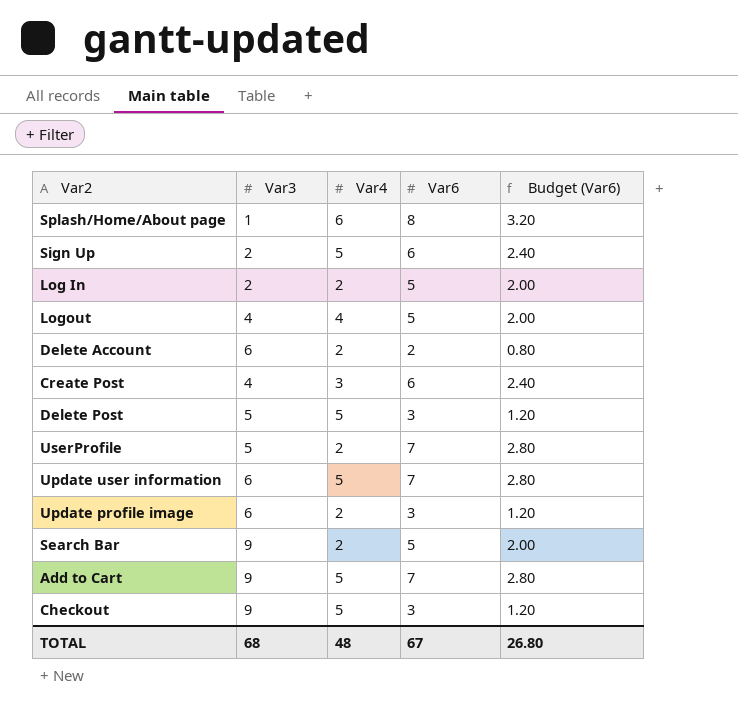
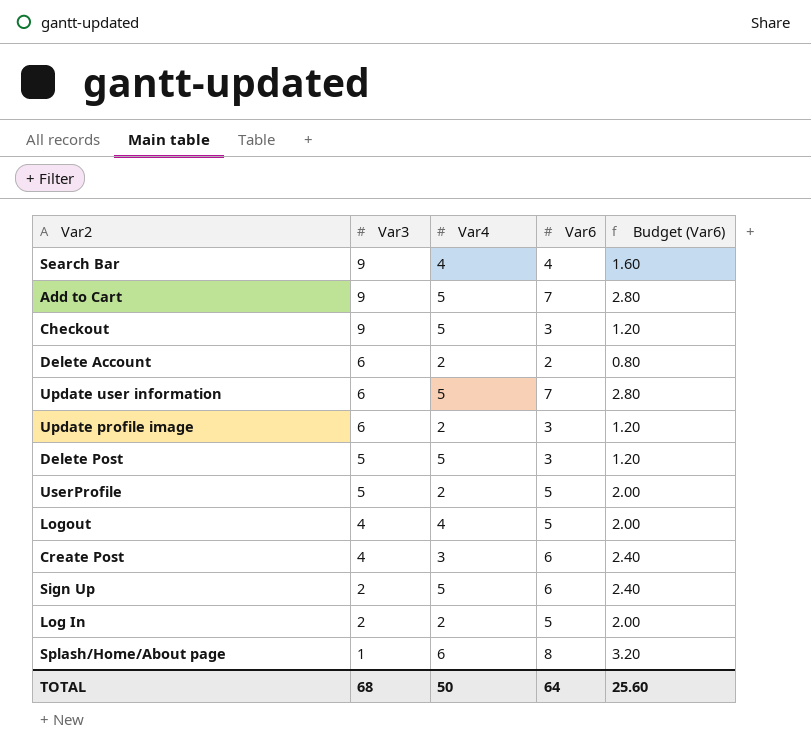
row order: none -> Var3 descending
Search Bar | Var4: 2 -> 4
Search Bar | Var6: 5 -> 4
Search Bar | Budget (Var6): 2.00 -> 1.60
UserProfile | Var6: 7 -> 5
UserProfile | Budget (Var6): 2.80 -> 2.00
TOTAL | Var4: 48 -> 50
TOTAL | Var6: 67 -> 64
TOTAL | Budget (Var6): 26.80 -> 25.60

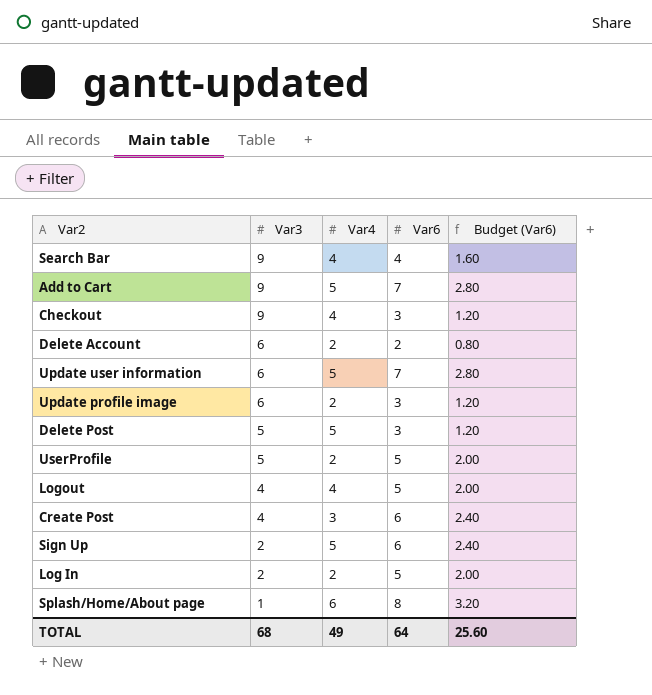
Checkout | Var4: 5 -> 4
TOTAL | Var4: 50 -> 49

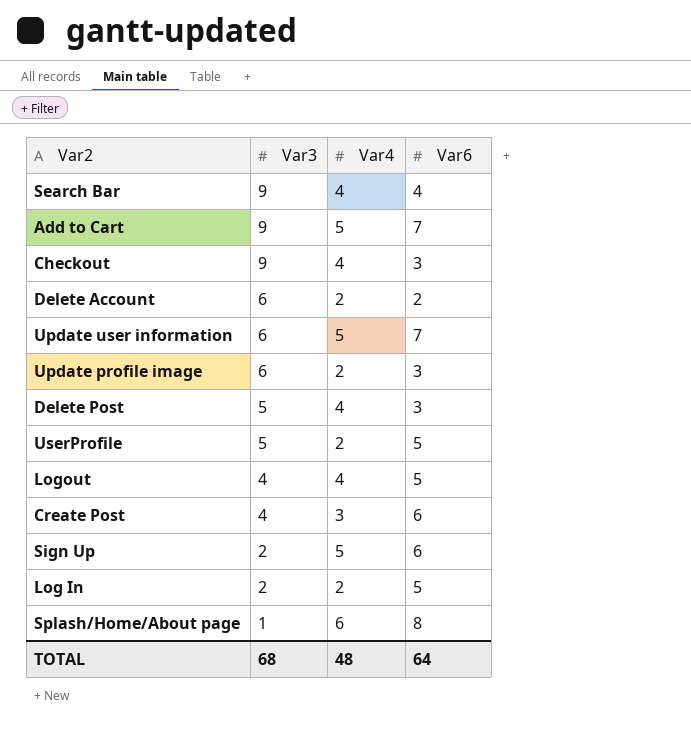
column Budget (Var6) | formula: [Var6] * 0.4 -> none
Delete Post | Var4: 5 -> 4
TOTAL | Var4: 49 -> 48

